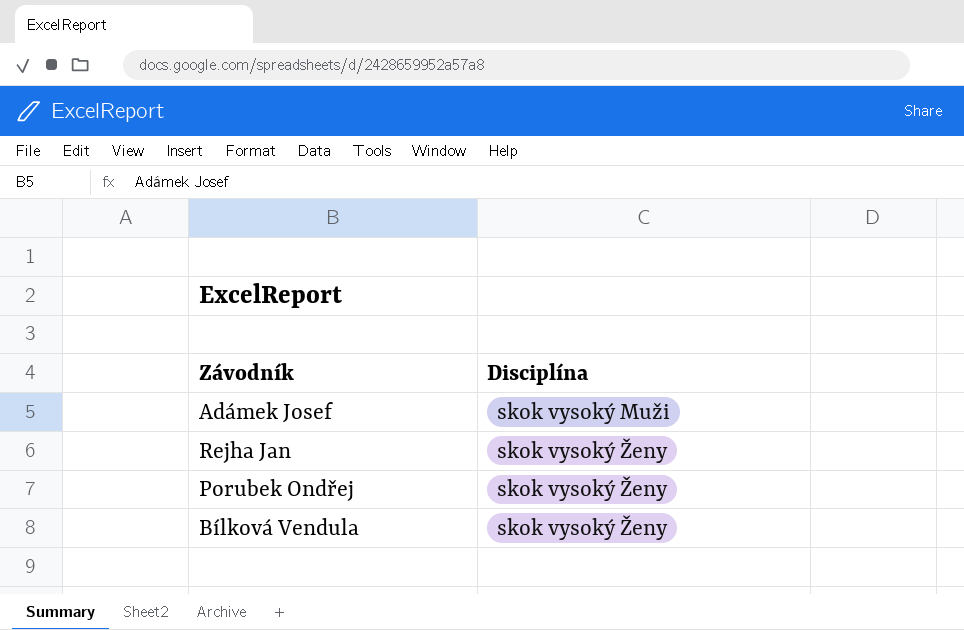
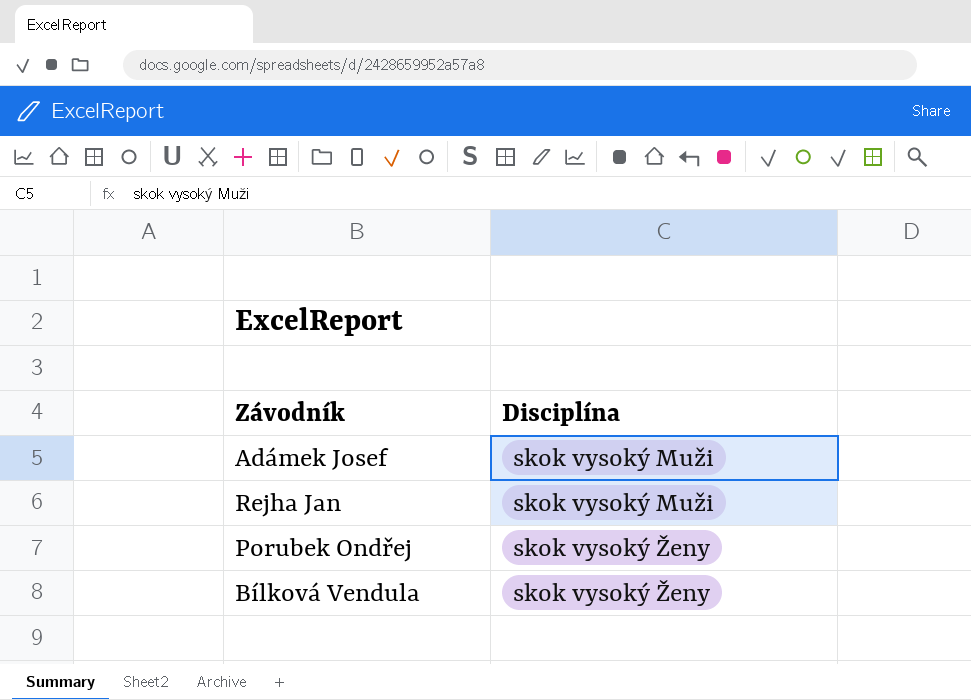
Rejha Jan | Disciplína: skok vysoký Ženy -> skok vysoký Muži

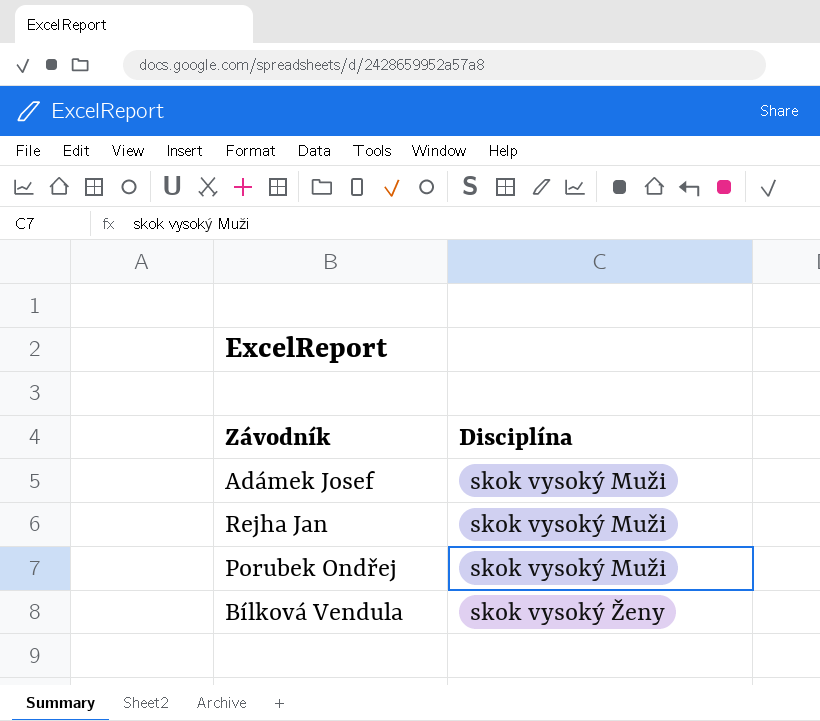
Porubek Ondřej | Disciplína: skok vysoký Ženy -> skok vysoký Muži

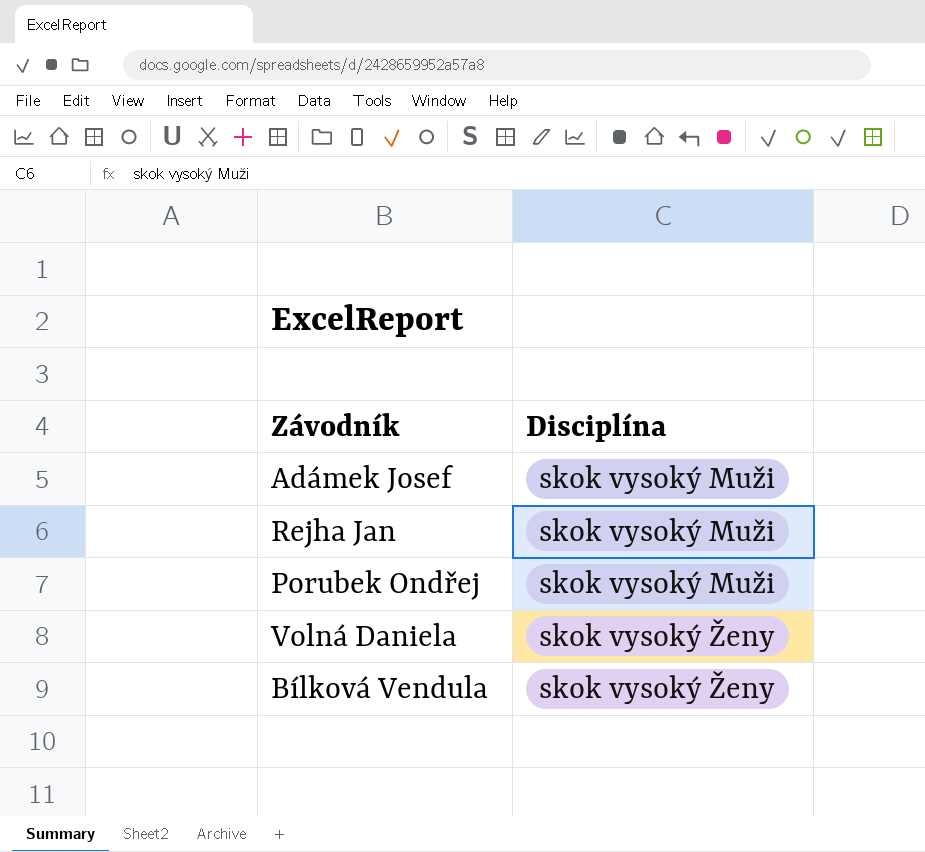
row Volná Daniela: none -> skok vysoký Ženy

